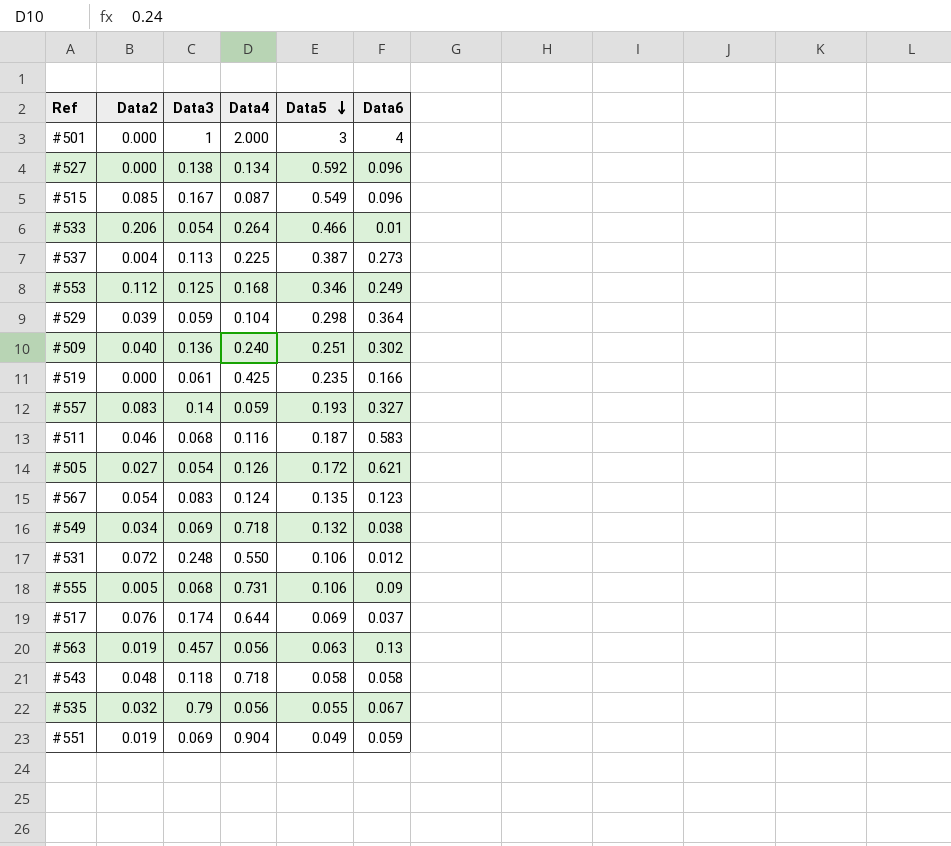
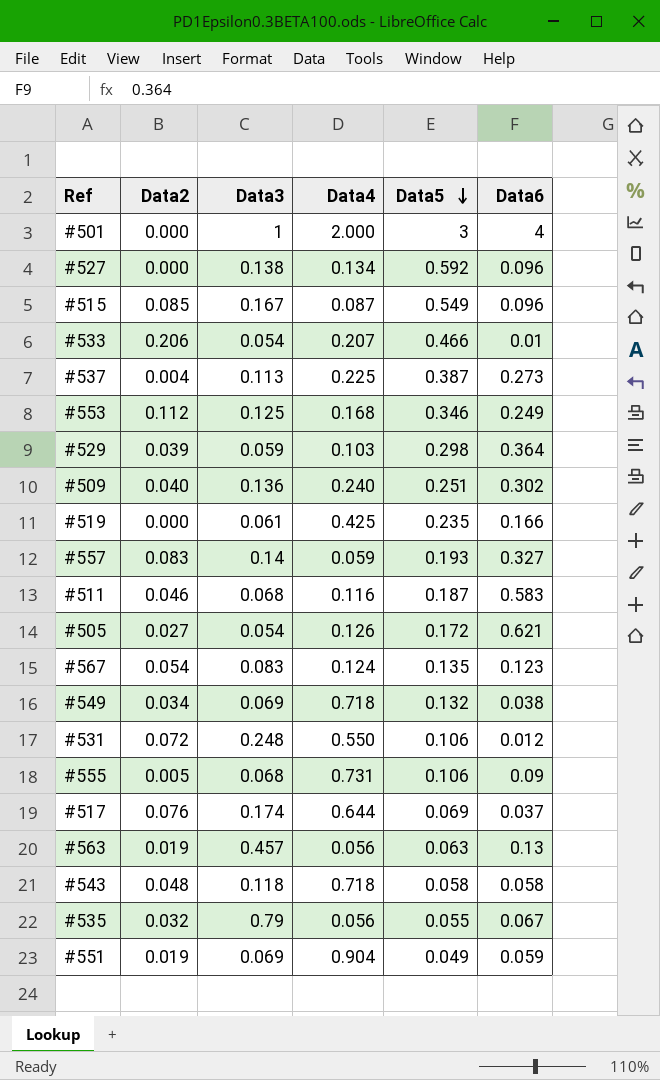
#533 | Data4: 0.264 -> 0.207
#529 | Data4: 0.104 -> 0.103

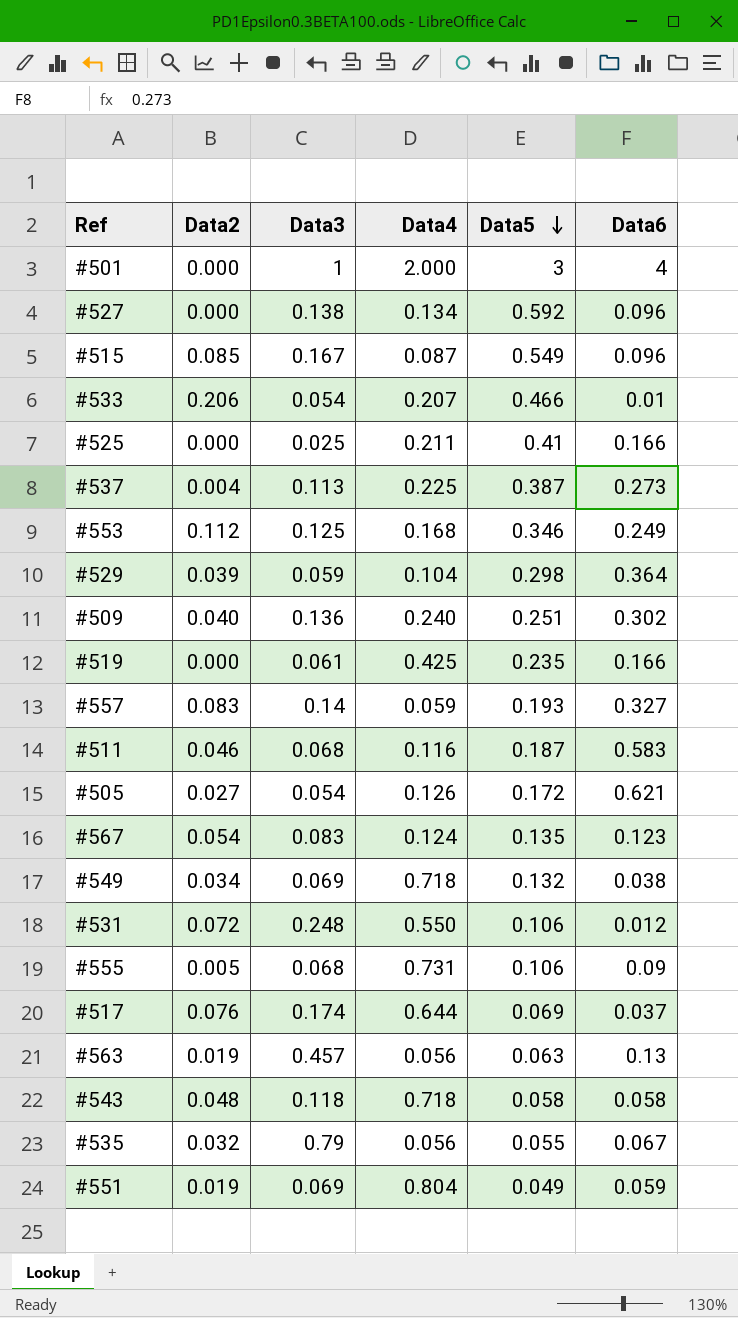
row #525: none -> 0.000 | 0.025 | 0.211 | 0.41 | 0.166
#529 | Data4: 0.103 -> 0.104
#551 | Data4: 0.904 -> 0.804

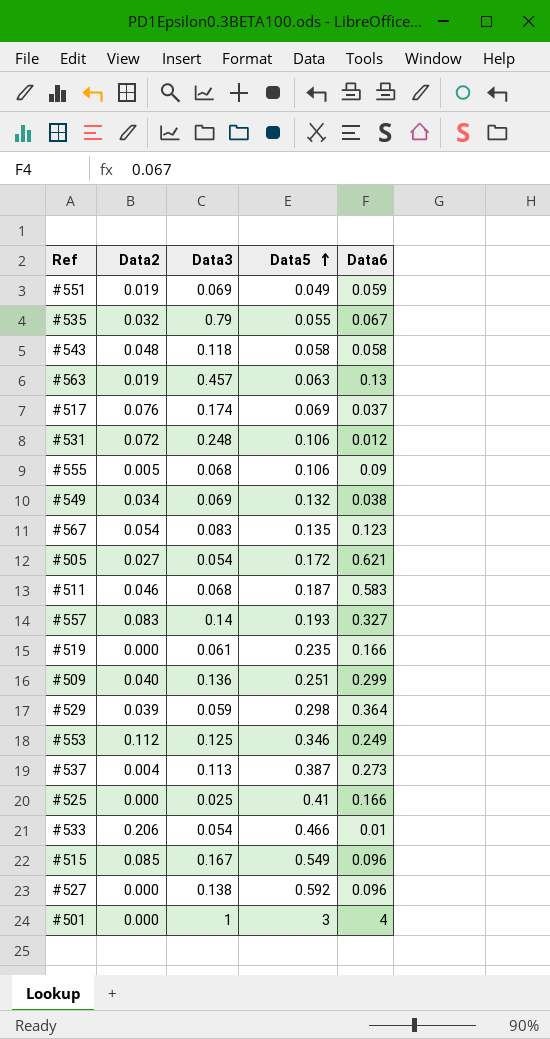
row order: Data5 descending -> Data5 ascending
column Data4 | position: 4 -> none
#509 | Data6: 0.302 -> 0.299

